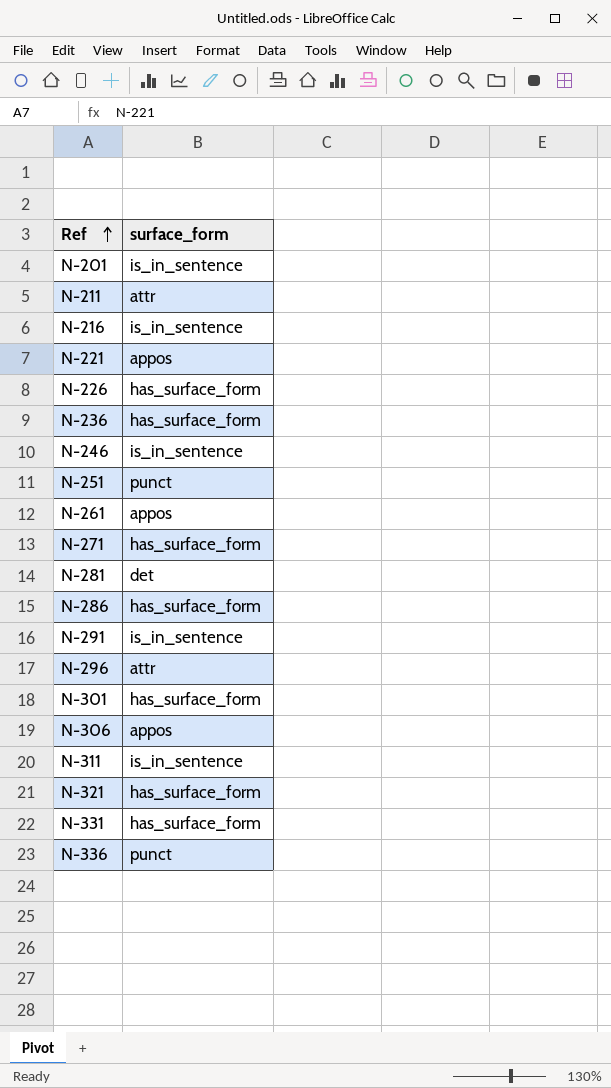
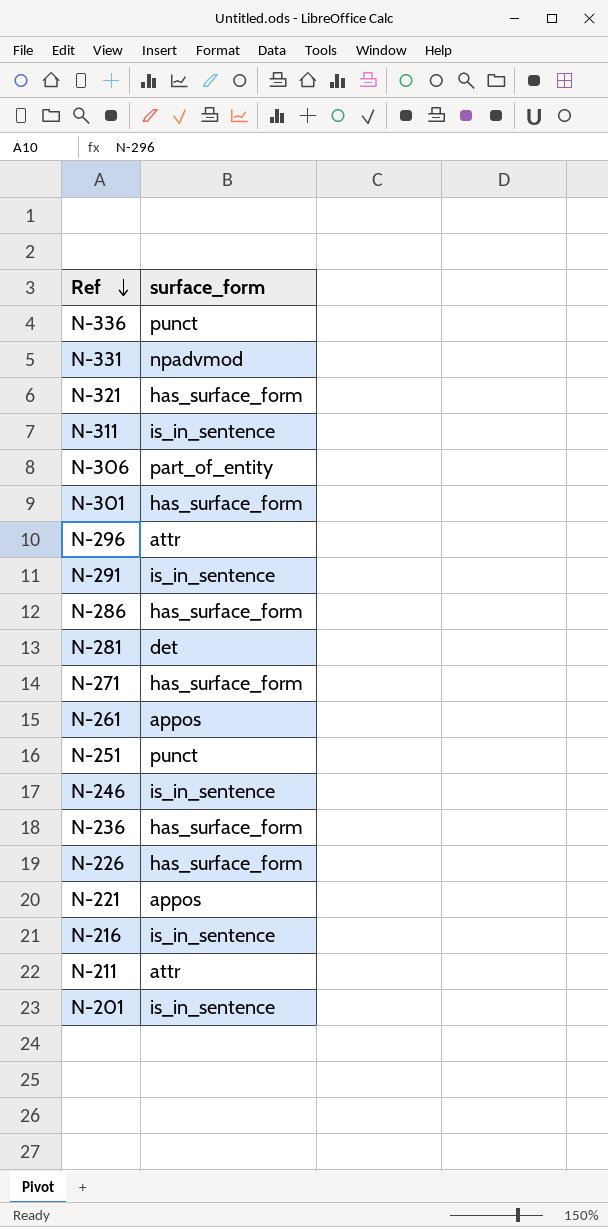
row order: Ref ascending -> Ref descending
N-331 | surface_form: has_surface_form -> npadvmod
N-306 | surface_form: appos -> part_of_entity

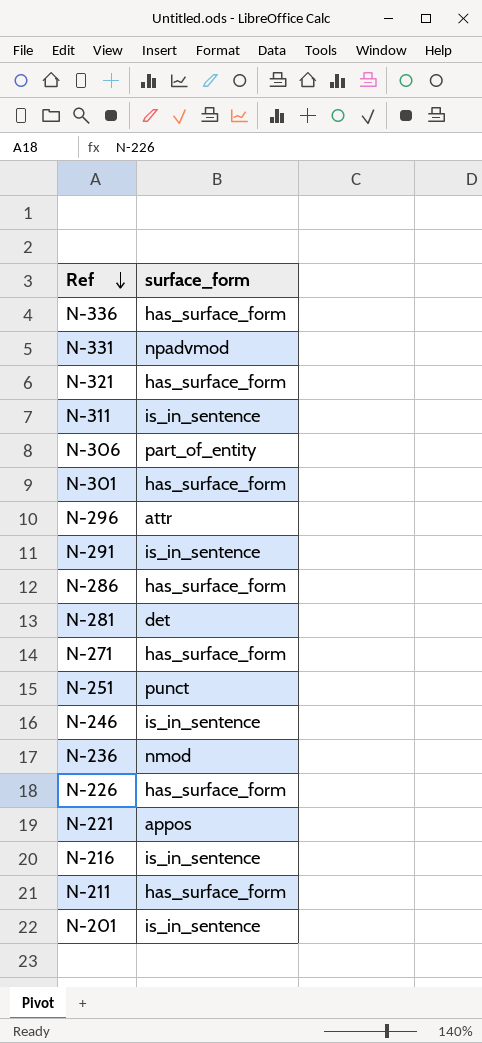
row N-261: appos -> none
N-336 | surface_form: punct -> has_surface_form
N-236 | surface_form: has_surface_form -> nmod
N-211 | surface_form: attr -> has_surface_form

